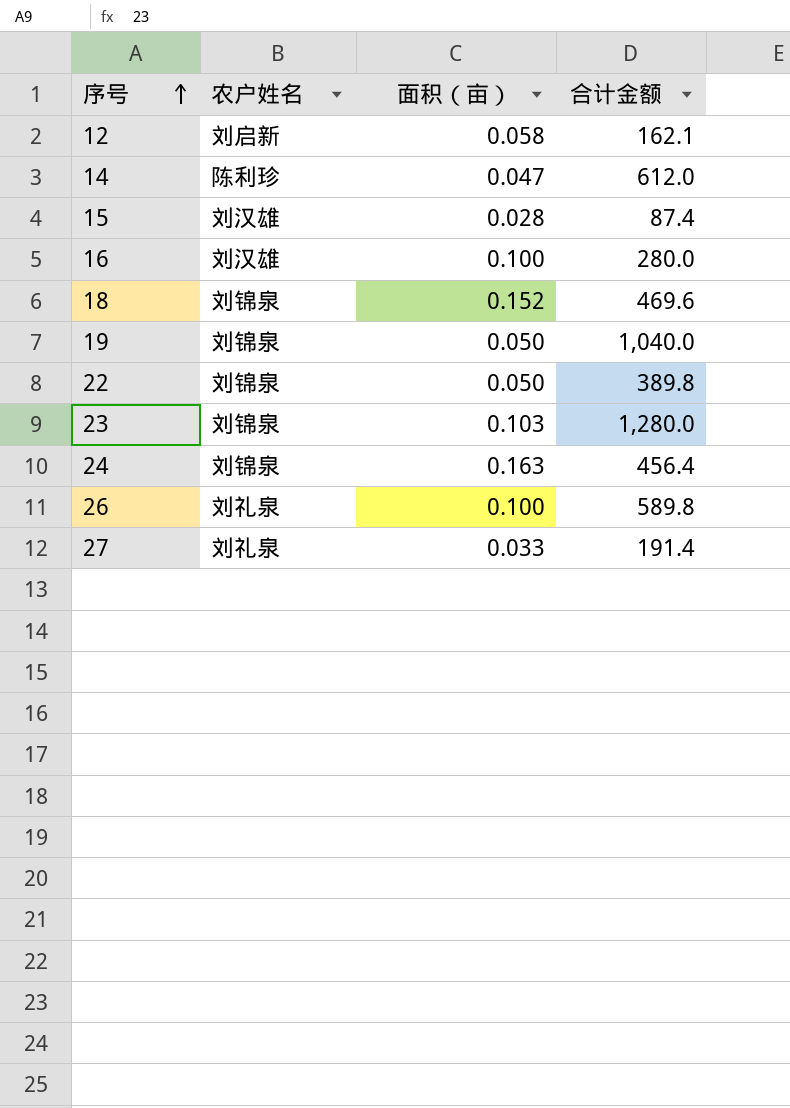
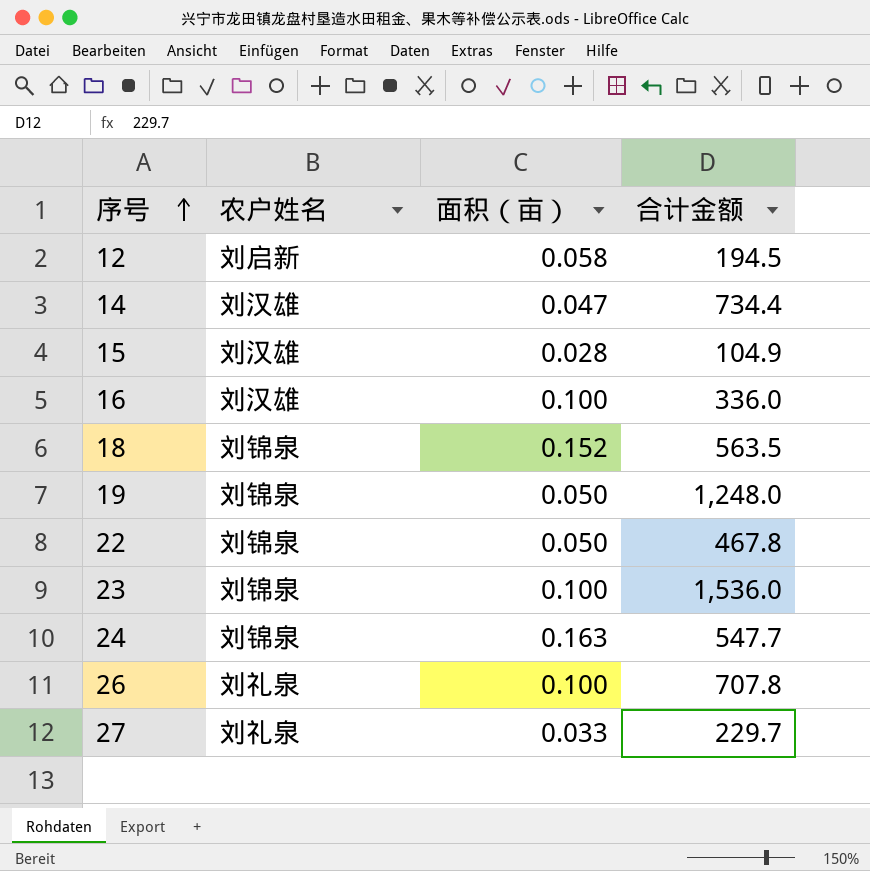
12 | 合计金额: 162.1 -> 194.5
14 | 农户姓名: 陈利珍 -> 刘汉雄
14 | 合计金额: 612.0 -> 734.4
15 | 合计金额: 87.4 -> 104.9
16 | 合计金额: 280.0 -> 336.0
18 | 合计金额: 469.6 -> 563.5
19 | 合计金额: 1,040.0 -> 1,248.0
22 | 合计金额: 389.8 -> 467.8
23 | 面积（亩）: 0.103 -> 0.100
23 | 合计金额: 1,280.0 -> 1,536.0
24 | 合计金额: 456.4 -> 547.7
26 | 合计金额: 589.8 -> 707.8
27 | 合计金额: 191.4 -> 229.7

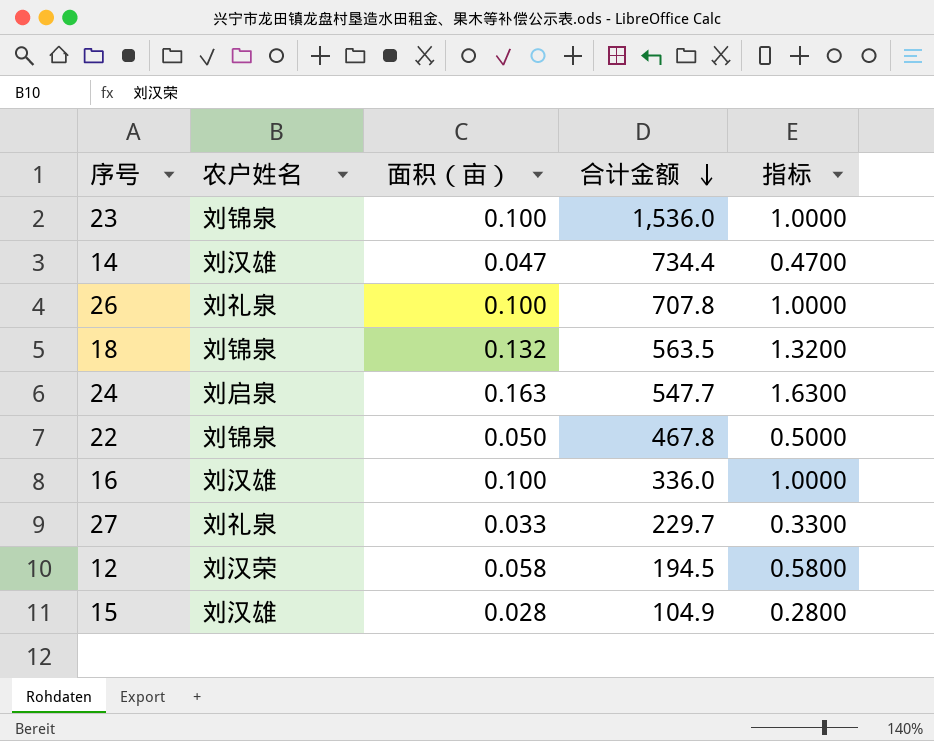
row order: 序号 ascending -> 合计金额 descending
column 指标 | formula: none -> [面积（亩）] * 10
row 19: 刘锦泉 | 0.050 | 1,248.0 -> none
18 | 面积（亩）: 0.152 -> 0.132
24 | 农户姓名: 刘锦泉 -> 刘启泉
12 | 农户姓名: 刘启新 -> 刘汉荣

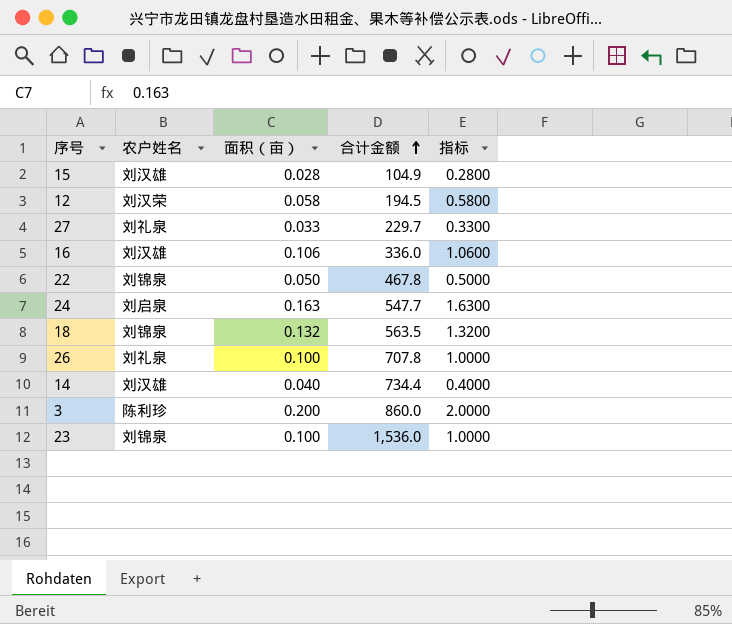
row order: 合计金额 descending -> 合计金额 ascending
16 | 面积（亩）: 0.100 -> 0.106
16 | 指标: 1.0000 -> 1.0600
14 | 面积（亩）: 0.047 -> 0.040
14 | 指标: 0.4700 -> 0.4000
row 3: none -> 陈利珍 | 0.200 | 860.0 | 2.0000

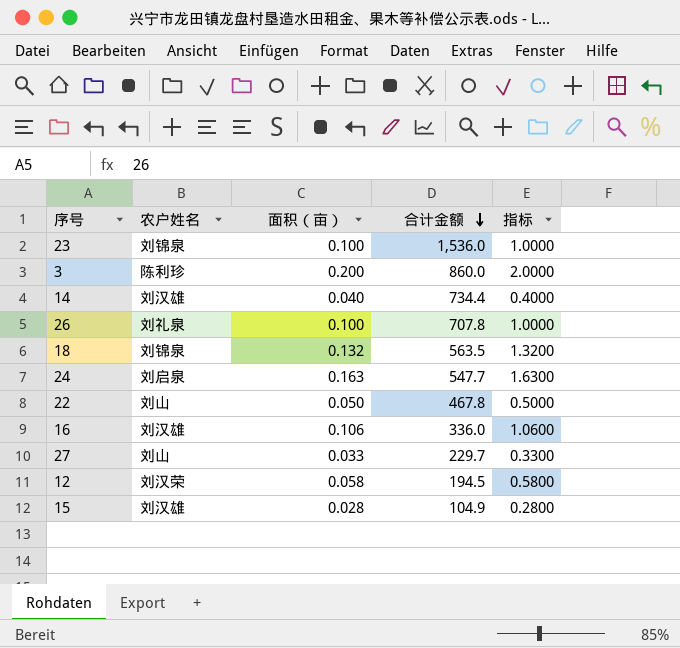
row order: 合计金额 ascending -> 合计金额 descending
22 | 农户姓名: 刘锦泉 -> 刘山
27 | 农户姓名: 刘礼泉 -> 刘山

